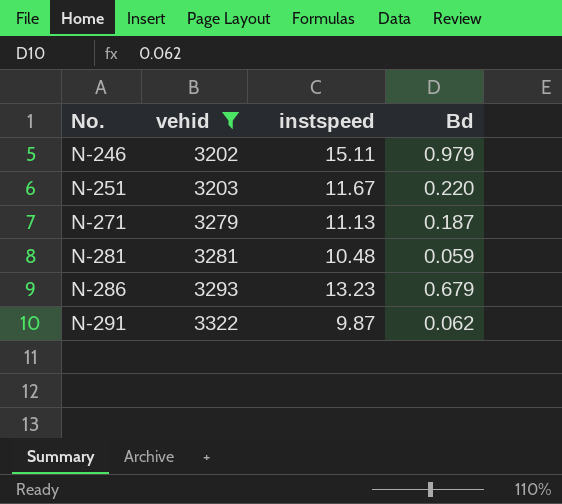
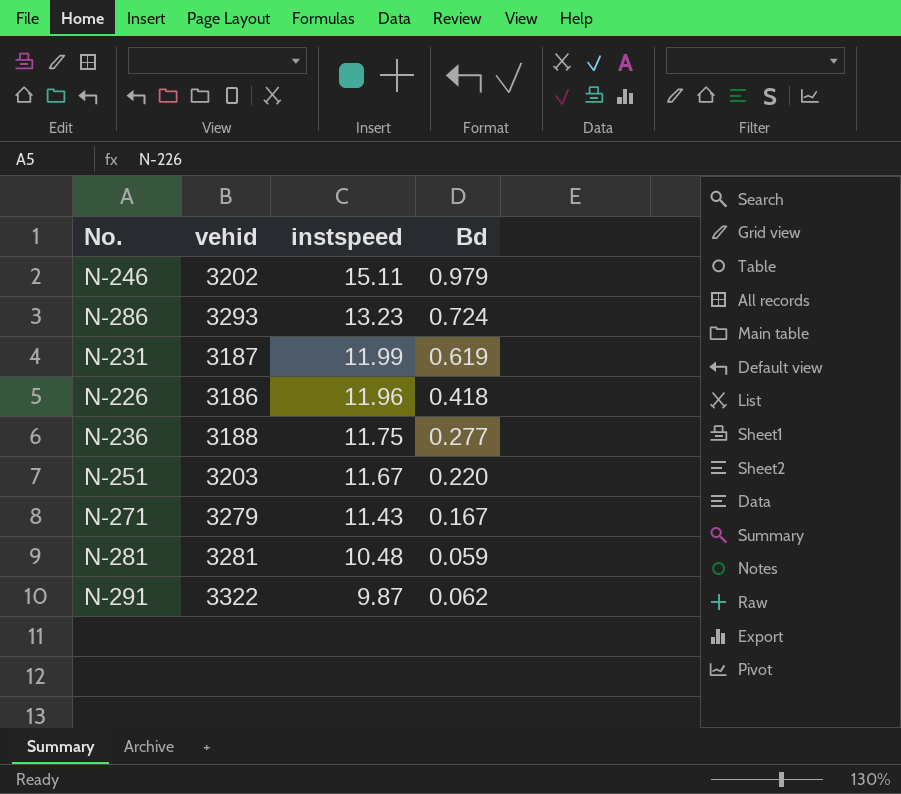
filter: vehid >= 3202 -> none
row order: No. ascending -> instspeed descending
N-286 | Bd: 0.679 -> 0.724
N-271 | instspeed: 11.13 -> 11.43
N-271 | Bd: 0.187 -> 0.167

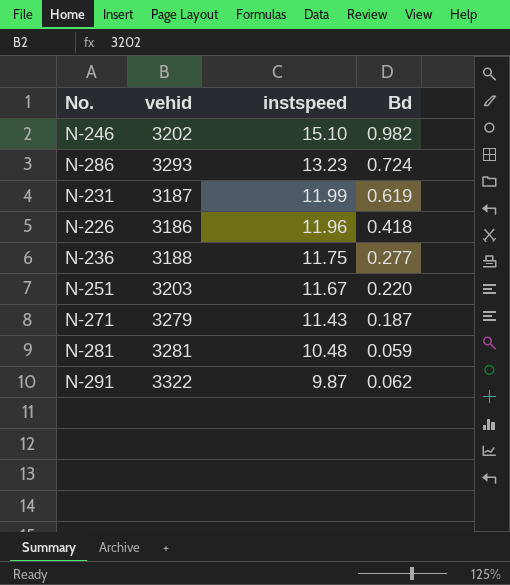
N-246 | instspeed: 15.11 -> 15.10
N-246 | Bd: 0.979 -> 0.982
N-271 | Bd: 0.167 -> 0.187

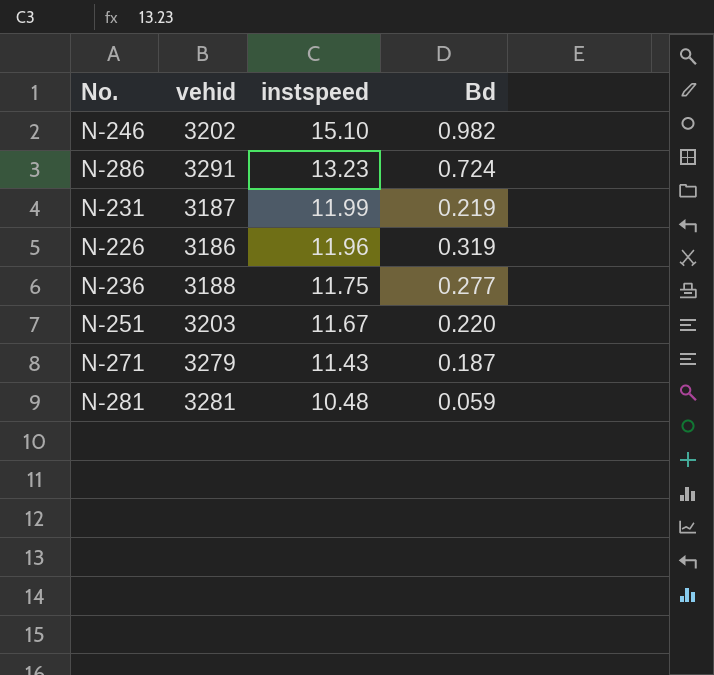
row N-291: 3322 | 9.87 | 0.062 -> none
N-286 | vehid: 3293 -> 3291
N-231 | Bd: 0.619 -> 0.219
N-226 | Bd: 0.418 -> 0.319

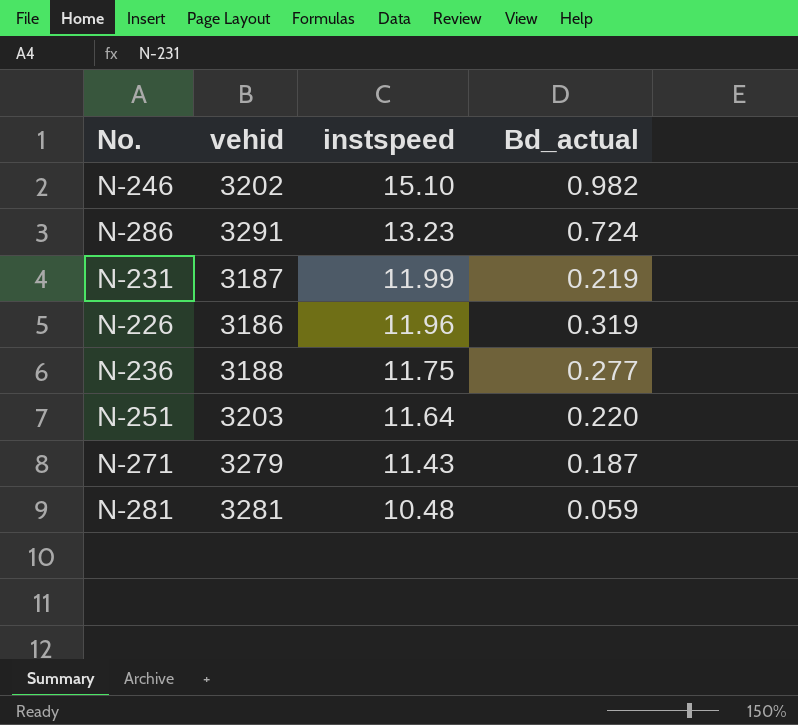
column name: Bd -> Bd_actual
N-251 | instspeed: 11.67 -> 11.64

